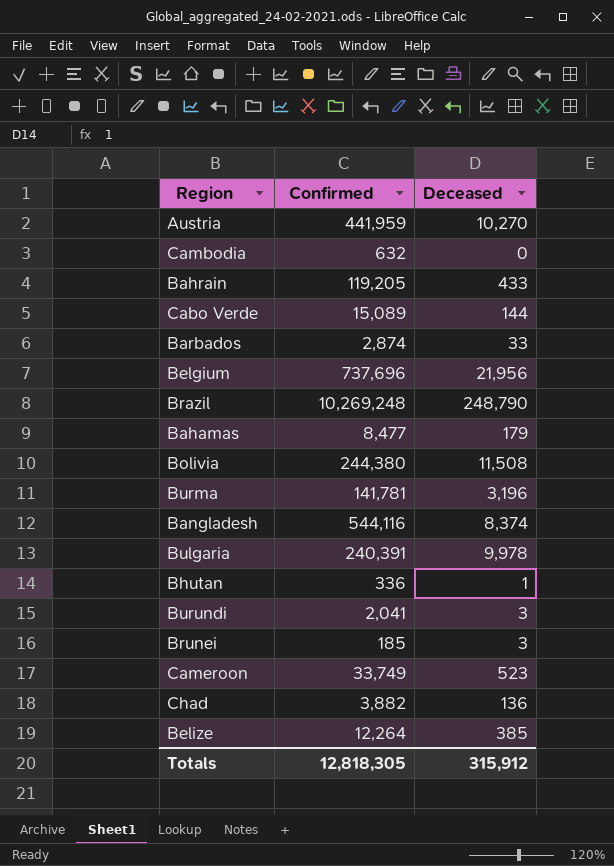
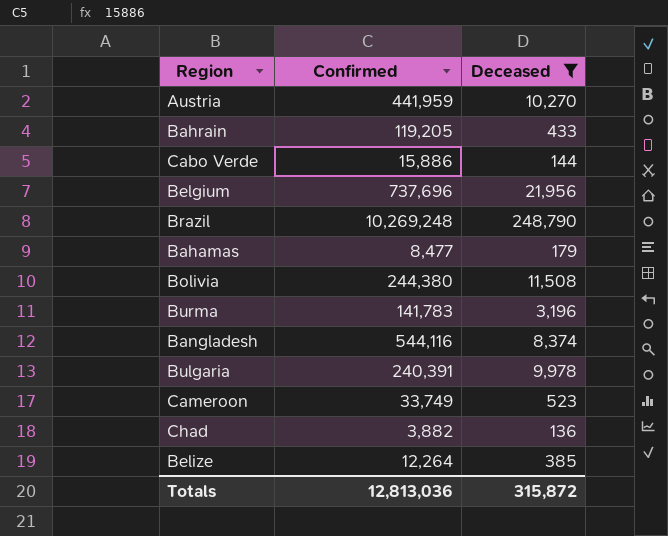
filter: none -> Deceased >= 136
Cabo Verde | Confirmed: 15,089 -> 15,886
Burma | Confirmed: 141,781 -> 141,783
Totals | Confirmed: 12,818,305 -> 12,813,036
Totals | Deceased: 315,912 -> 315,872

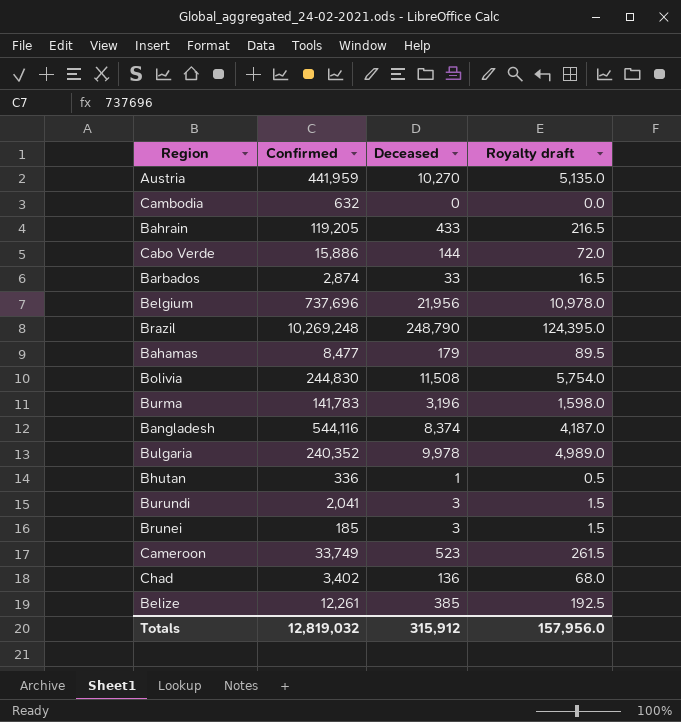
filter: Deceased >= 136 -> none
column Royalty draft | formula: none -> [Deceased] * 0.5
Bolivia | Confirmed: 244,380 -> 244,830
Bulgaria | Confirmed: 240,391 -> 240,352
Chad | Confirmed: 3,882 -> 3,402
Belize | Confirmed: 12,264 -> 12,261
Totals | Confirmed: 12,813,036 -> 12,819,032
Totals | Deceased: 315,872 -> 315,912

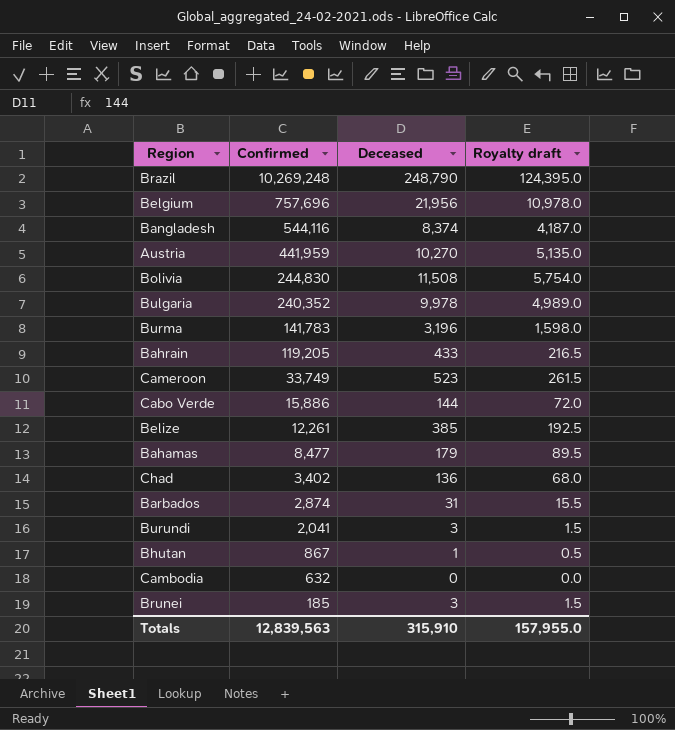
row order: none -> Confirmed descending
Belgium | Confirmed: 737,696 -> 757,696
Barbados | Deceased: 33 -> 31
Barbados | Royalty draft: 16.5 -> 15.5
Bhutan | Confirmed: 336 -> 867
Totals | Confirmed: 12,819,032 -> 12,839,563
Totals | Deceased: 315,912 -> 315,910
Totals | Royalty draft: 157,956.0 -> 157,955.0

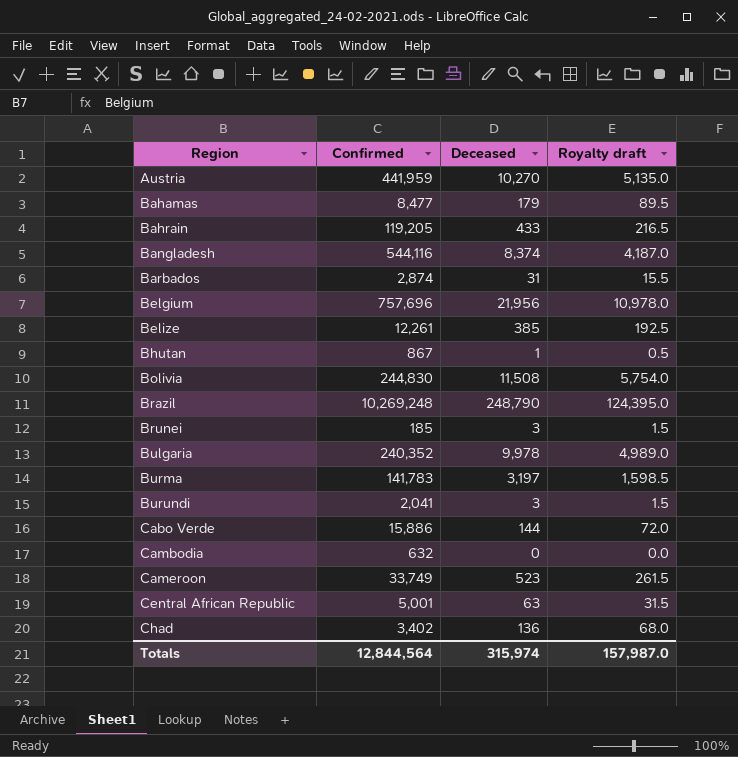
row order: Confirmed descending -> Region ascending
Burma | Deceased: 3,196 -> 3,197
Burma | Royalty draft: 1,598.0 -> 1,598.5
row Central African Republic: none -> 5,001 | 63 | 31.5
Totals | Confirmed: 12,839,563 -> 12,844,564
Totals | Deceased: 315,910 -> 315,974
Totals | Royalty draft: 157,955.0 -> 157,987.0

